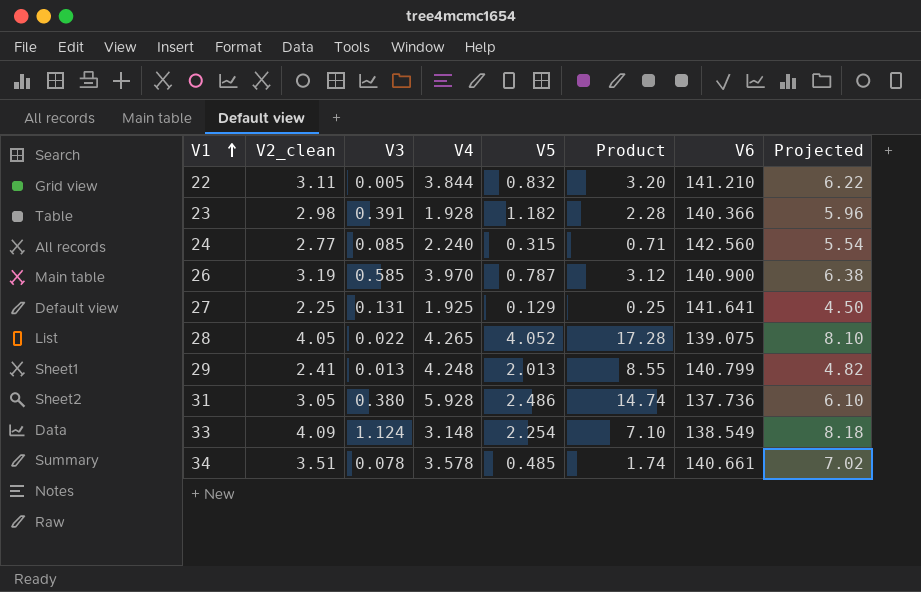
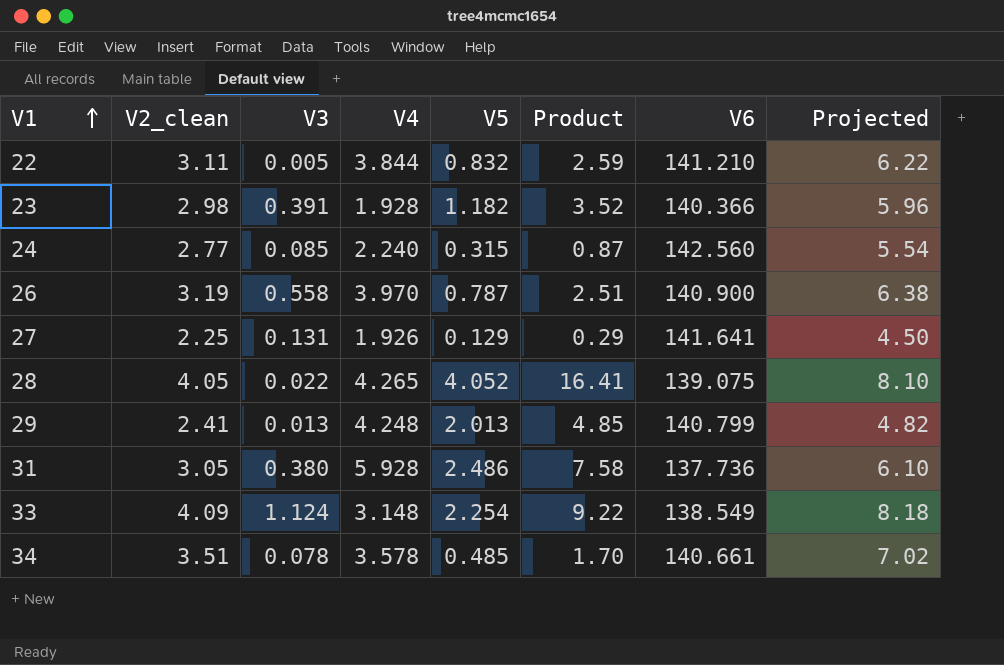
column Product | formula: [V4] * [V5] -> [V2_clean] * [V5]
26 | V3: 0.585 -> 0.558
27 | V4: 1.925 -> 1.926

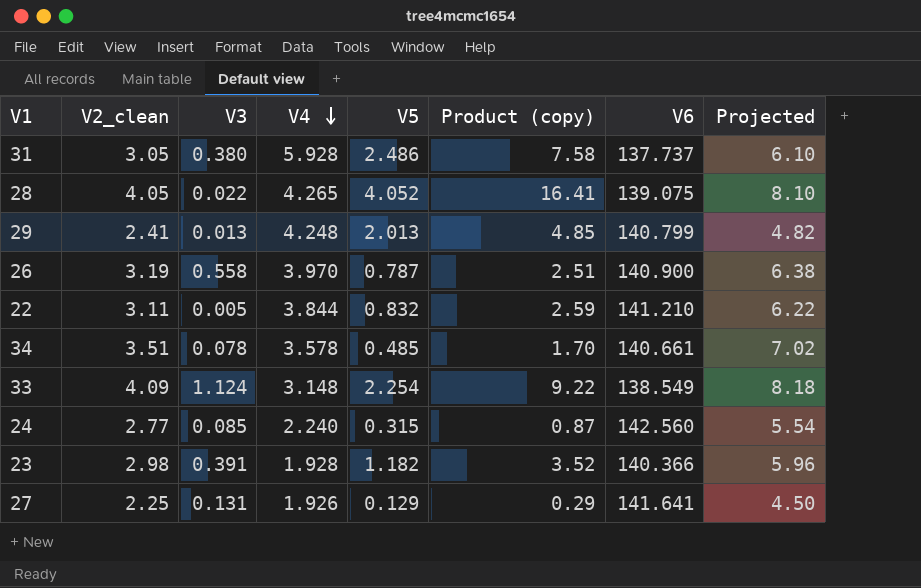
row order: V1 ascending -> V4 descending
column name: Product -> Product (copy)
31 | V6: 137.736 -> 137.737

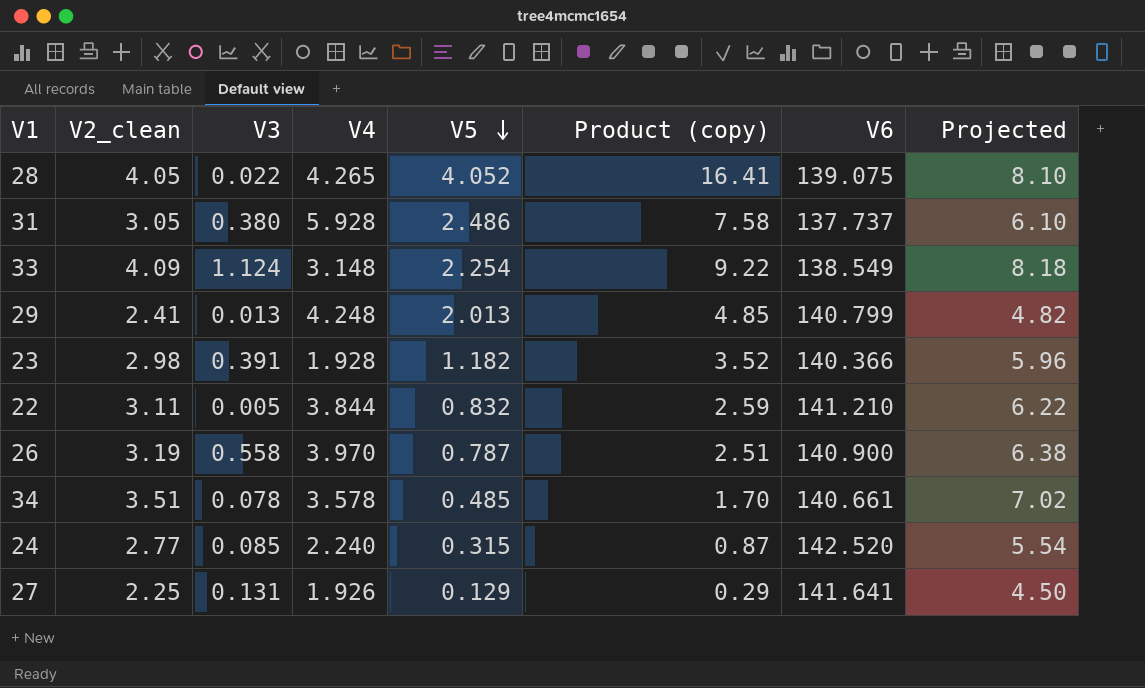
row order: V4 descending -> V5 descending
24 | V6: 142.560 -> 142.520

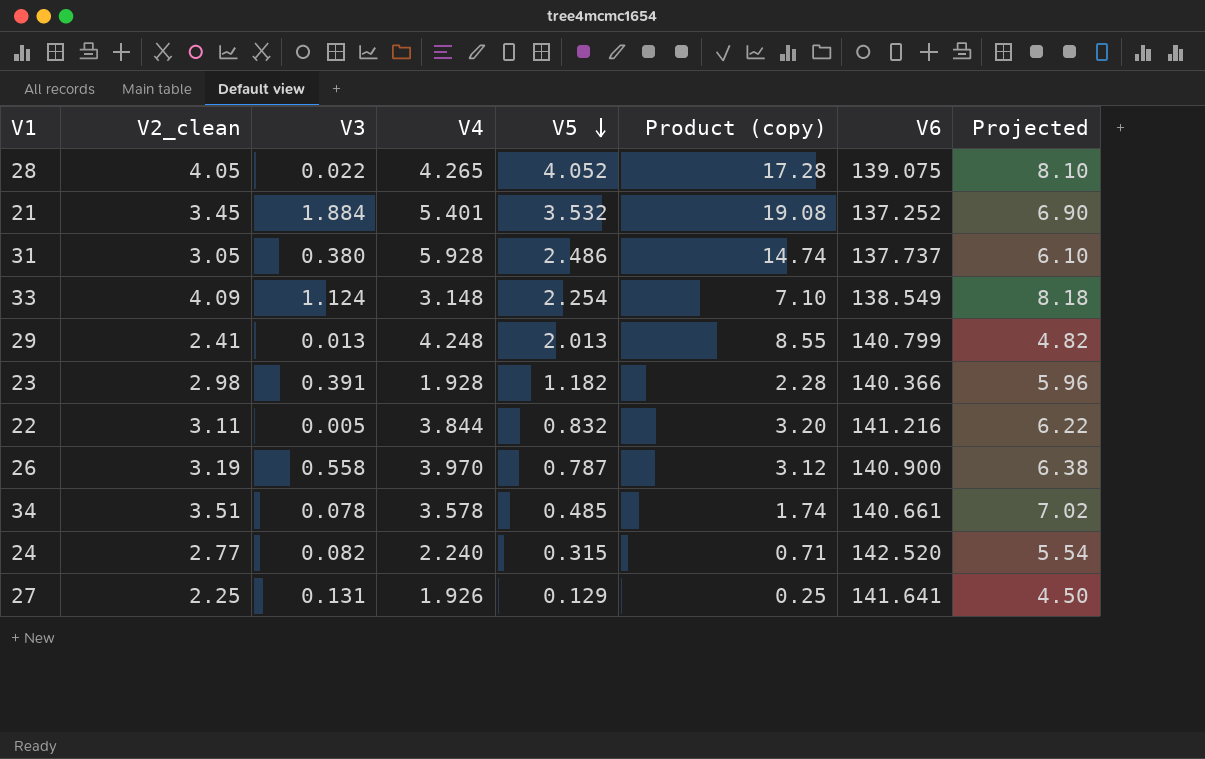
column Product (copy) | formula: [V2_clean] * [V5] -> [V4] * [V5]
row 21: none -> 3.45 | 1.884 | 5.401 | 3.532 | 19.08 | 137.252 | 6.90
22 | V6: 141.210 -> 141.216
24 | V3: 0.085 -> 0.082

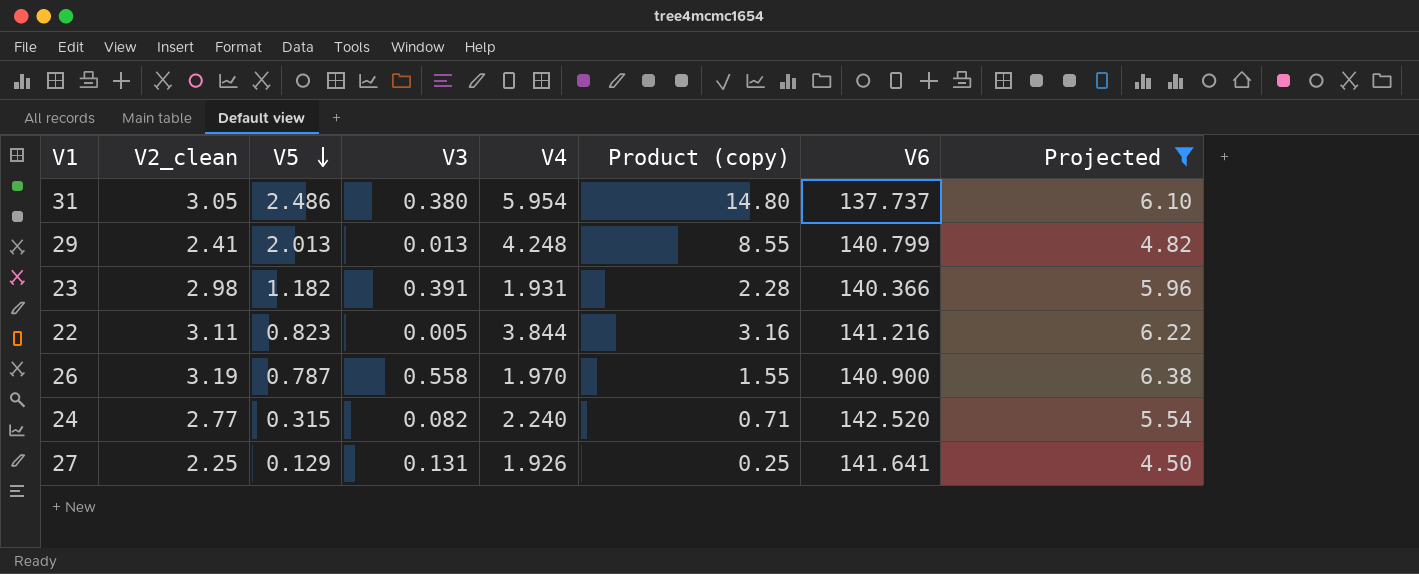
filter: none -> Projected <= 6.38
column V5 | position: 5 -> 3
31 | V4: 5.928 -> 5.954
31 | Product (copy): 14.74 -> 14.80
23 | V4: 1.928 -> 1.931
22 | V5: 0.832 -> 0.823
22 | Product (copy): 3.20 -> 3.16
26 | V4: 3.970 -> 1.970
26 | Product (copy): 3.12 -> 1.55

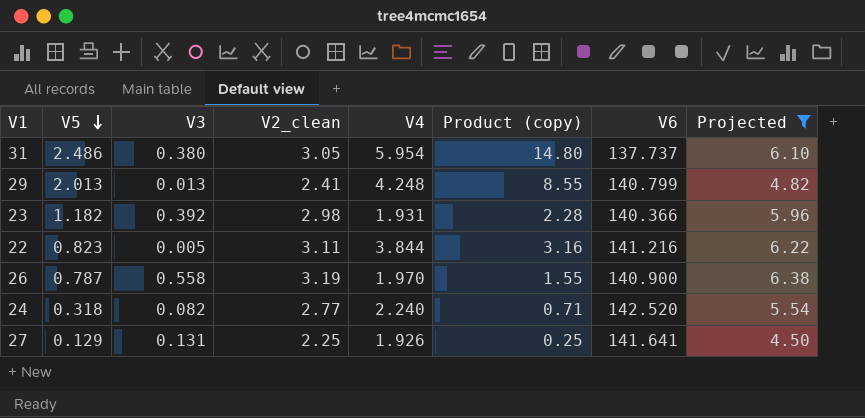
column V2_clean | position: 2 -> 4
23 | V3: 0.391 -> 0.392
24 | V5: 0.315 -> 0.318

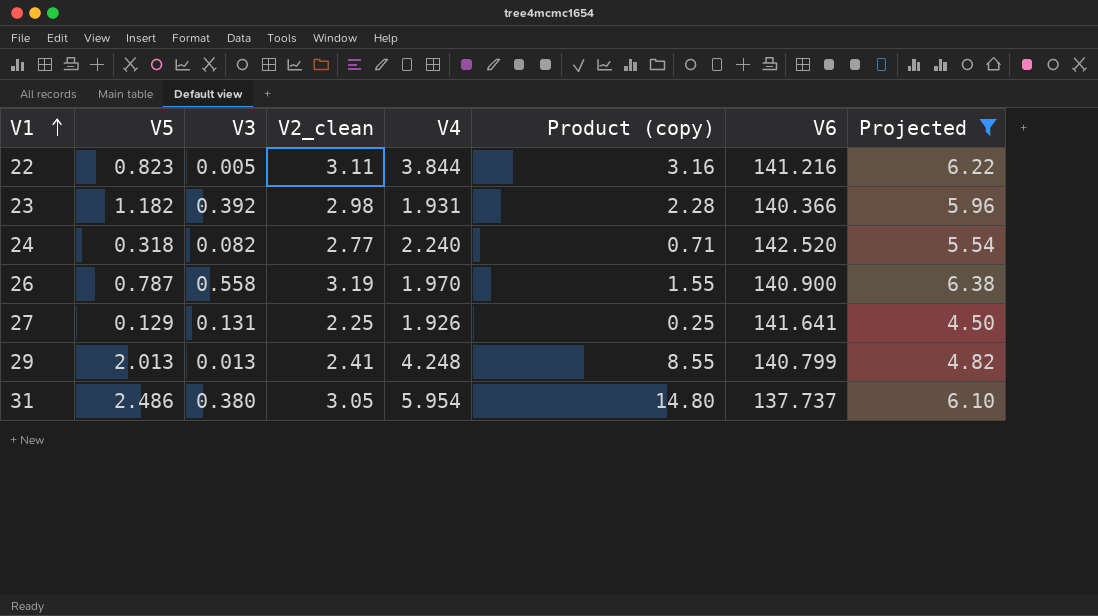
row order: V5 descending -> V1 ascending

